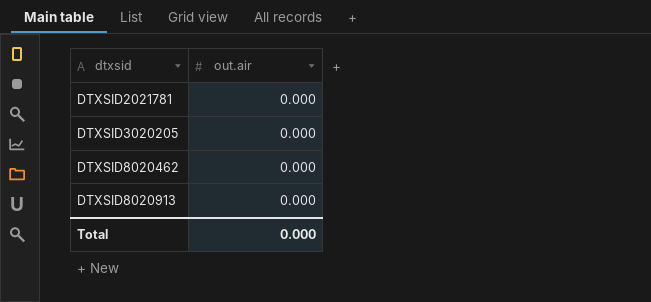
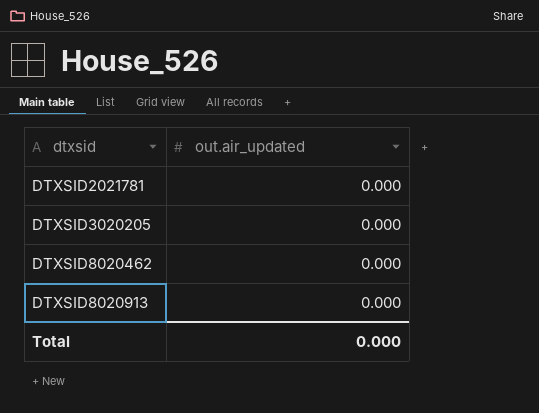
column name: out.air -> out.air_updated

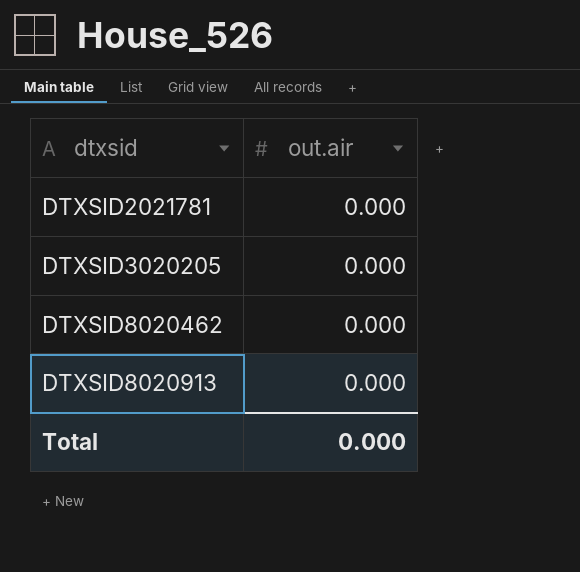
column name: out.air_updated -> out.air

